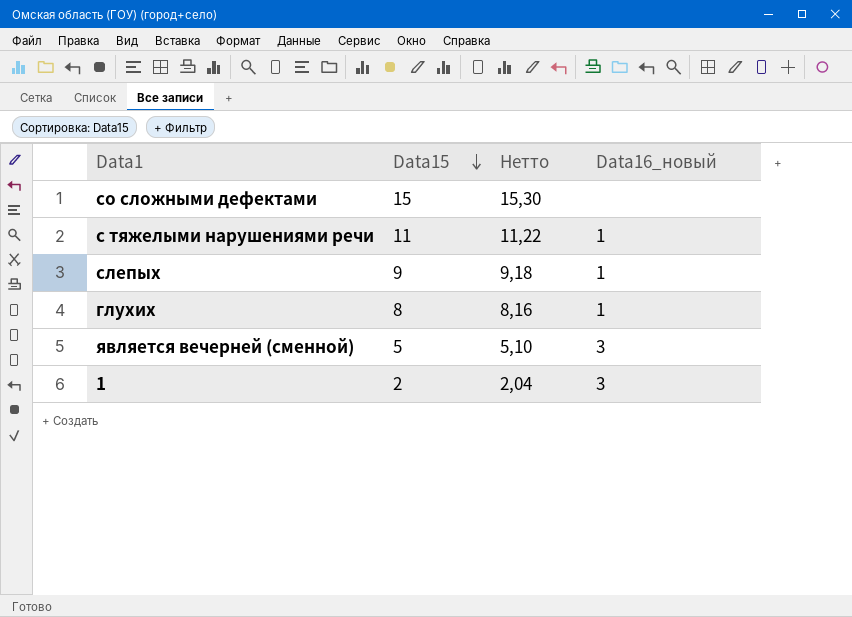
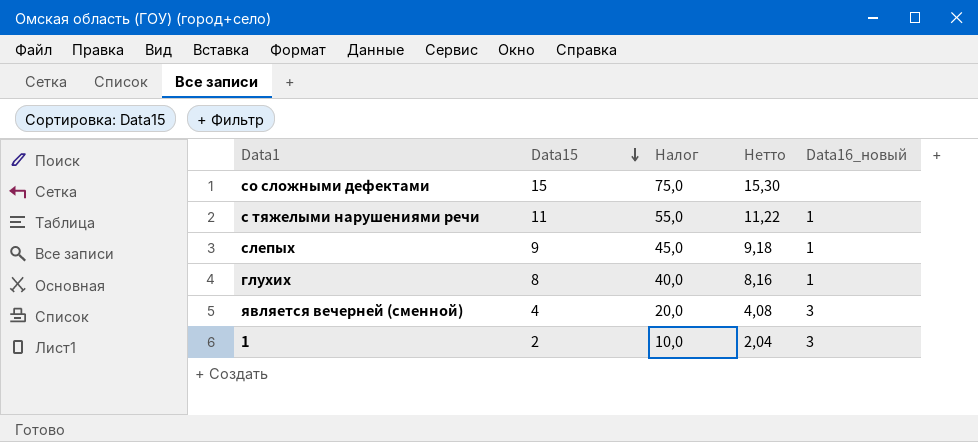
column Налог | formula: none -> [Data15] * 5
является вечерней (сменной) | Data15: 5 -> 4
является вечерней (сменной) | Нетто: 5,10 -> 4,08

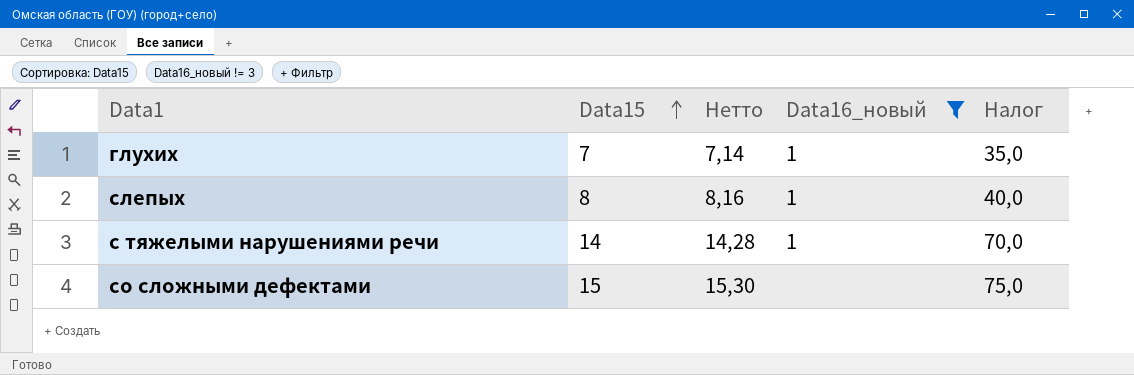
filter: none -> Data16_новый != 3
row order: Data15 descending -> Data15 ascending
column Налог | position: 3 -> 5
глухих | Data15: 8 -> 7
глухих | Нетто: 8,16 -> 7,14
глухих | Налог: 40,0 -> 35,0
слепых | Data15: 9 -> 8
слепых | Нетто: 9,18 -> 8,16
слепых | Налог: 45,0 -> 40,0
с тяжелыми нарушениями речи | Data15: 11 -> 14
с тяжелыми нарушениями речи | Нетто: 11,22 -> 14,28
с тяжелыми нарушениями речи | Налог: 55,0 -> 70,0

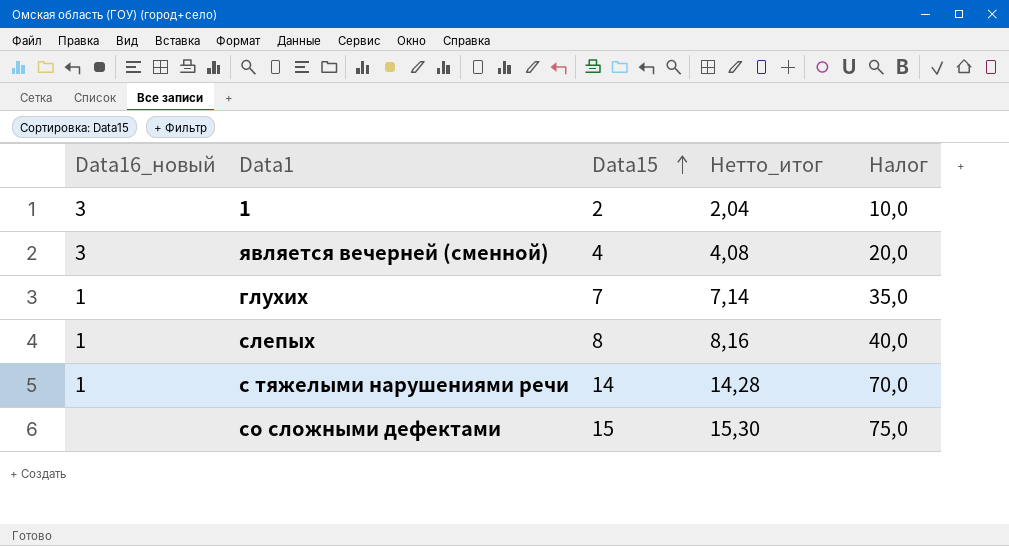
filter: Data16_новый != 3 -> none
column Data16_новый | position: 4 -> 1
column name: Нетто -> Нетто_итог

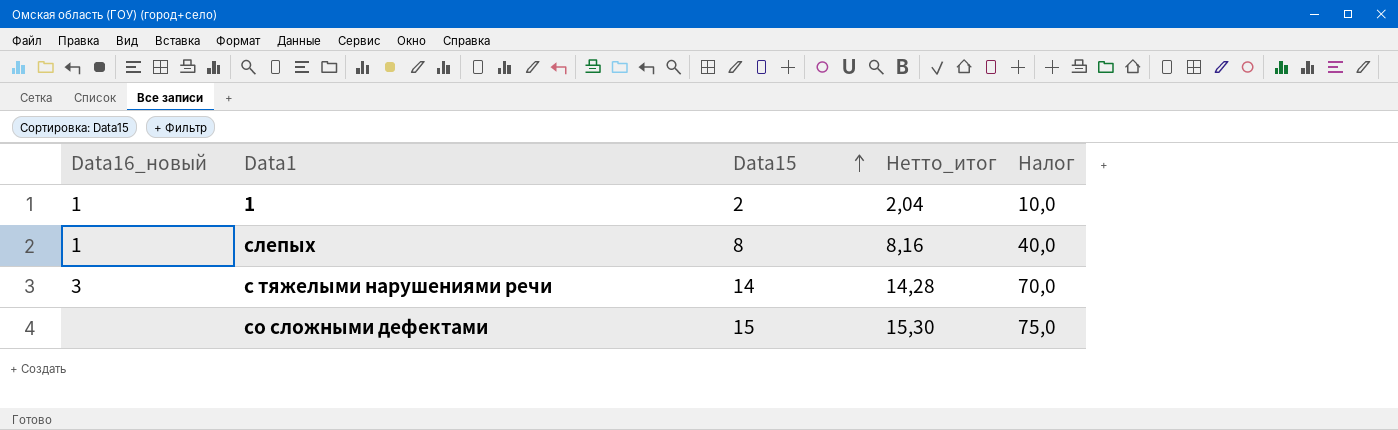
row является вечерней (сменной): 3 | 4 | 4,08 | 20,0 -> none
row глухих: 1 | 7 | 7,14 | 35,0 -> none
1 | Data16_новый: 3 -> 1
с тяжелыми нарушениями речи | Data16_новый: 1 -> 3

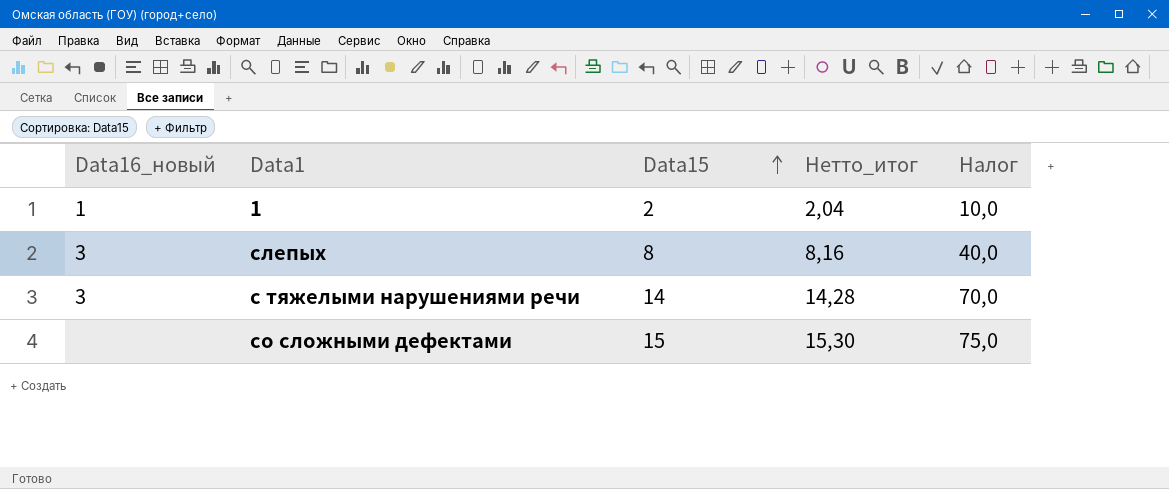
слепых | Data16_новый: 1 -> 3

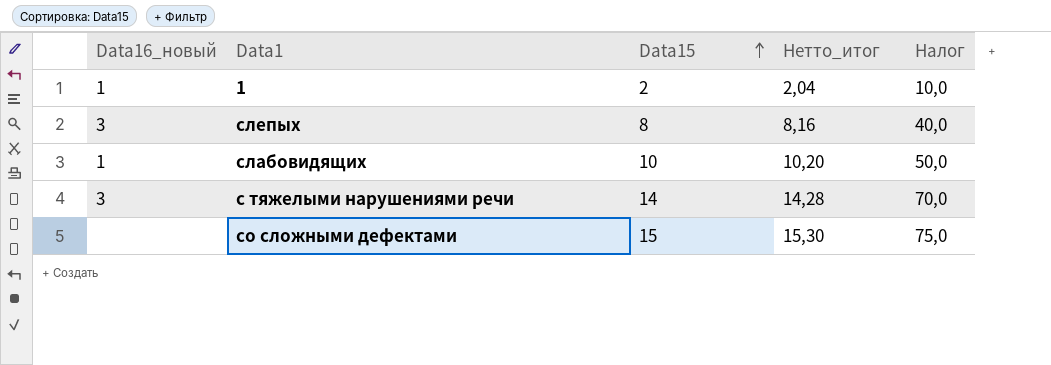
row слабовидящих: none -> 1 | 10 | 10,20 | 50,0

